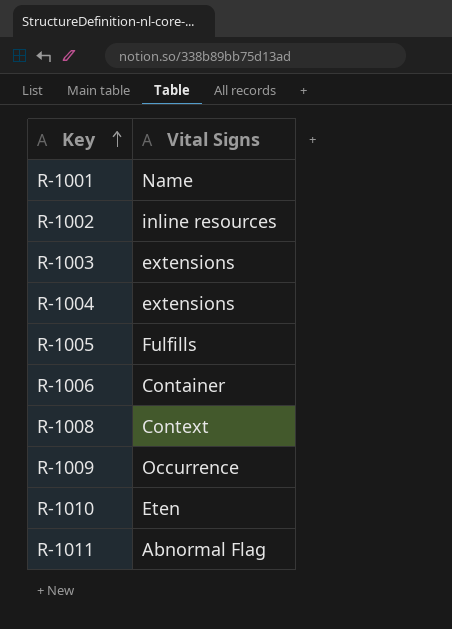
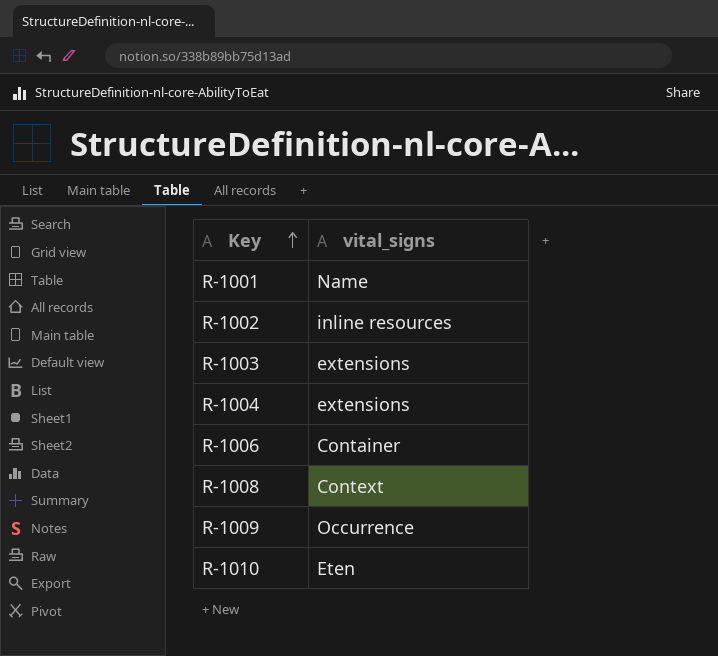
column name: Vital Signs -> vital_signs
row R-1005: Fulfills -> none
row R-1011: Abnormal Flag -> none

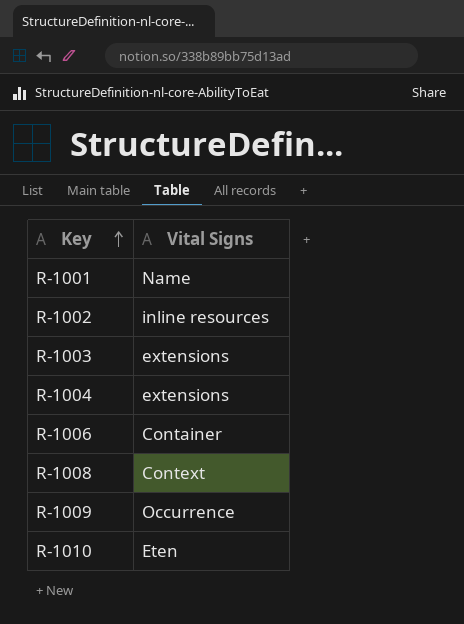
column name: vital_signs -> Vital Signs

